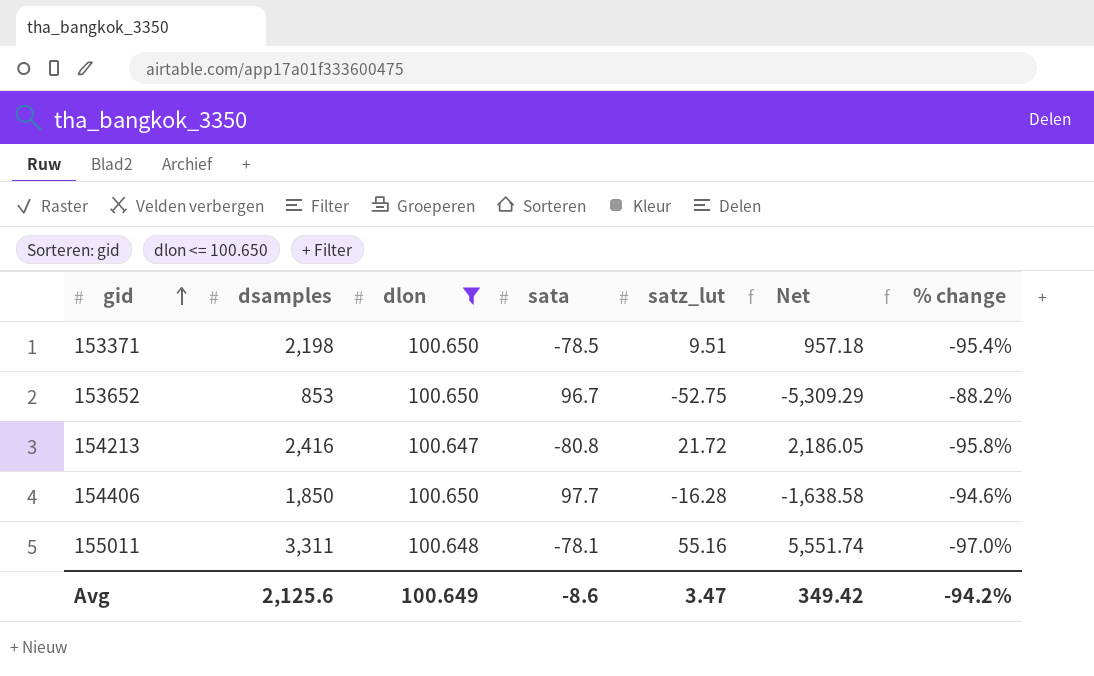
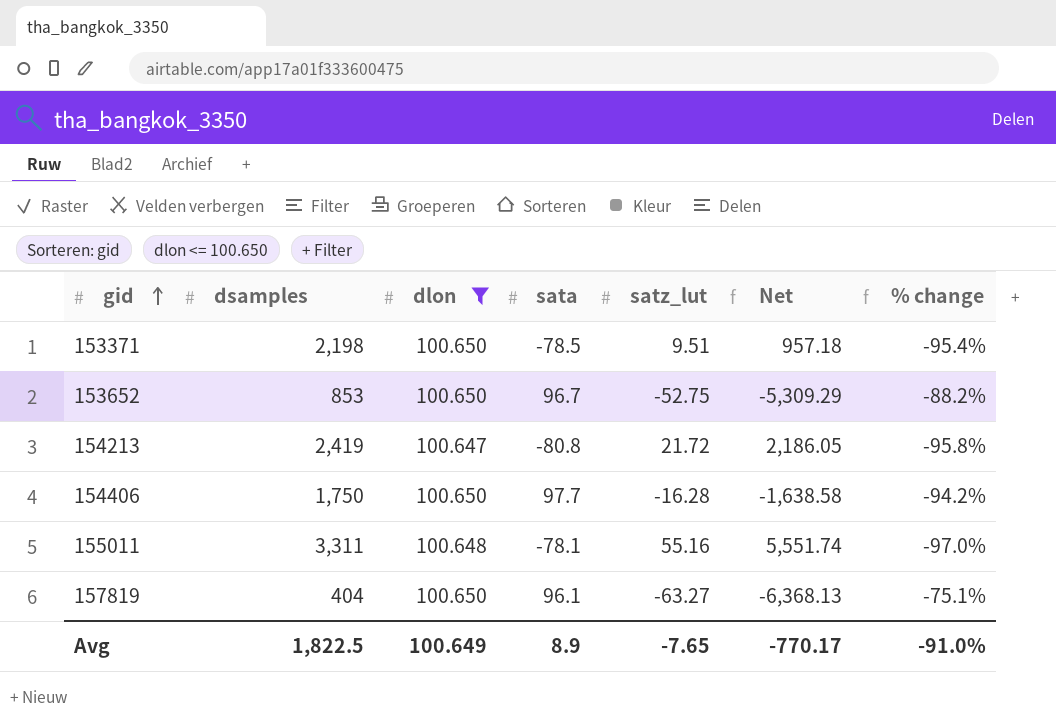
154213 | dsamples: 2,416 -> 2,419
154406 | dsamples: 1,850 -> 1,750
154406 | % change: -94.6% -> -94.2%
row 157819: none -> 404 | 100.650 | 96.1 | -63.27 | -6,368.13 | -75.1%
Avg | dsamples: 2,125.6 -> 1,822.5
Avg | sata: -8.6 -> 8.9
Avg | satz_lut: 3.47 -> -7.65
Avg | Net: 349.42 -> -770.17
Avg | % change: -94.2% -> -91.0%

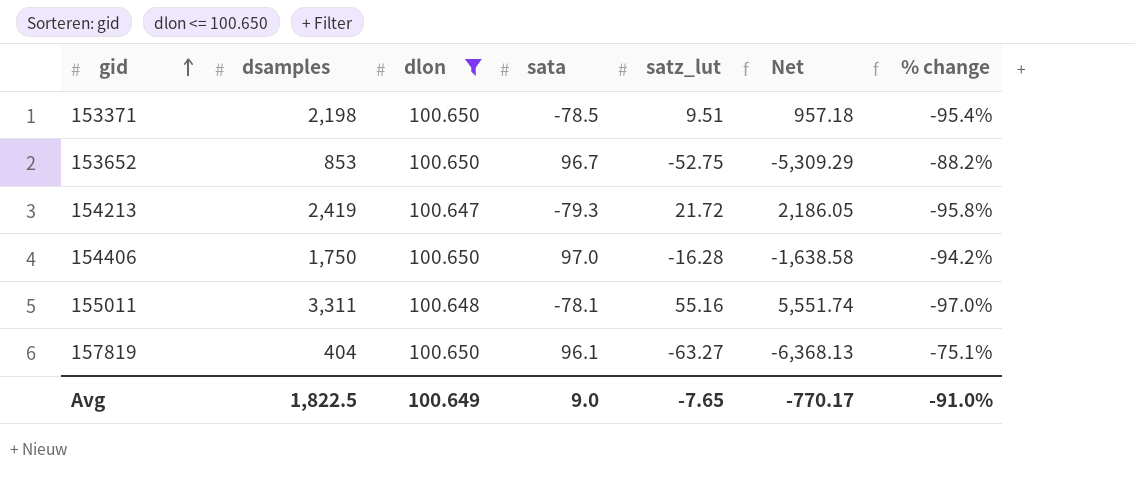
154213 | sata: -80.8 -> -79.3
154406 | sata: 97.7 -> 97.0
Avg | sata: 8.9 -> 9.0

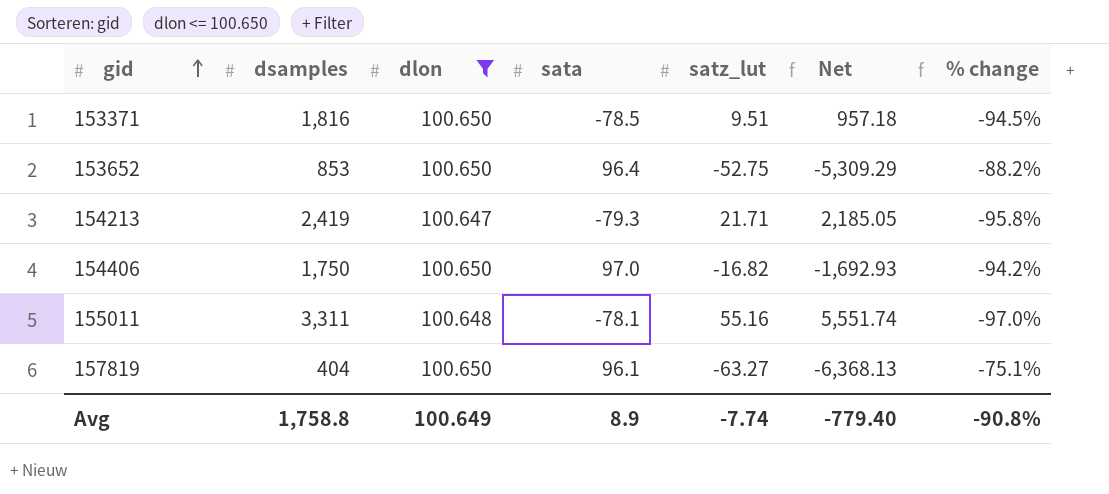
153371 | dsamples: 2,198 -> 1,816
153371 | % change: -95.4% -> -94.5%
153652 | sata: 96.7 -> 96.4
154213 | satz_lut: 21.72 -> 21.71
154213 | Net: 2,186.05 -> 2,185.05
154406 | satz_lut: -16.28 -> -16.82
154406 | Net: -1,638.58 -> -1,692.93
Avg | dsamples: 1,822.5 -> 1,758.8
Avg | sata: 9.0 -> 8.9
Avg | satz_lut: -7.65 -> -7.74
Avg | Net: -770.17 -> -779.40
Avg | % change: -91.0% -> -90.8%

